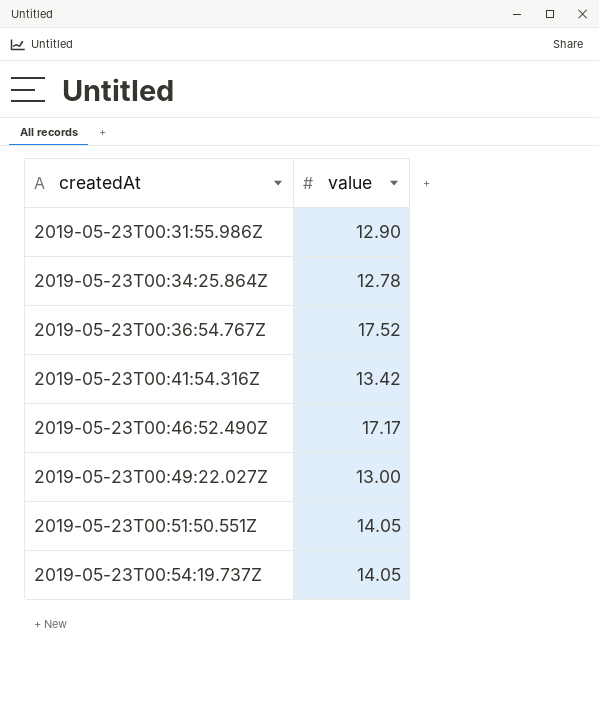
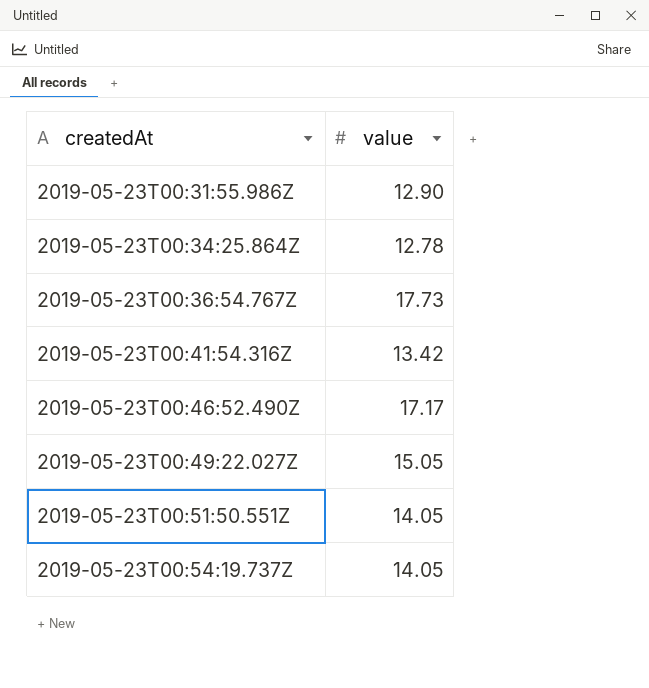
2019-05-23T00:36:54.767Z | value: 17.52 -> 17.73
2019-05-23T00:49:22.027Z | value: 13.00 -> 15.05

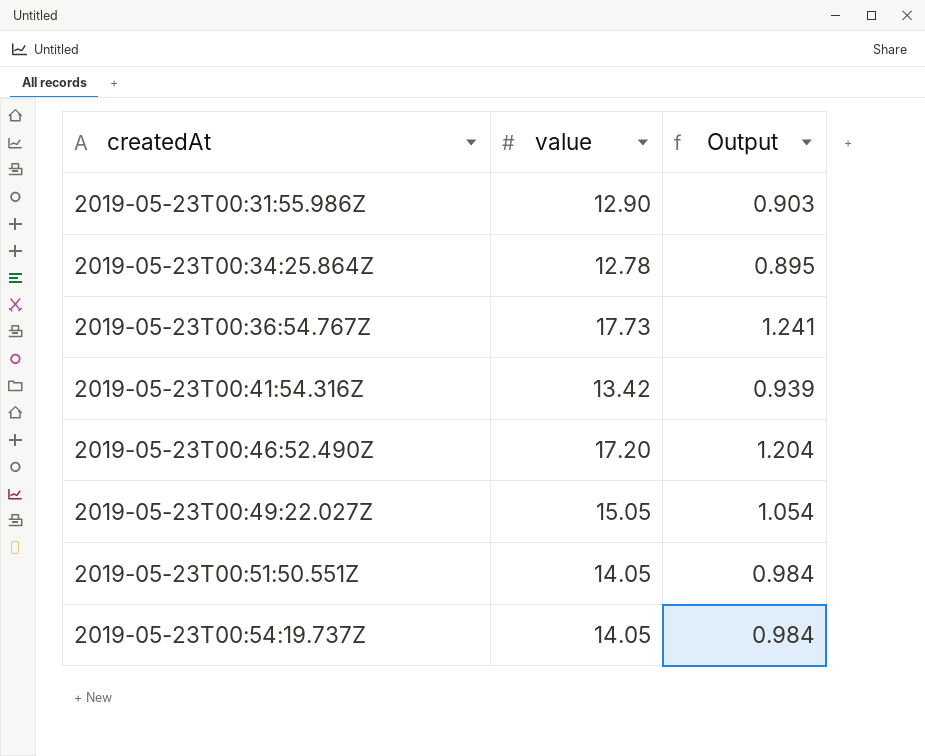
column Output | formula: none -> [value] * 0.07
2019-05-23T00:46:52.490Z | value: 17.17 -> 17.20

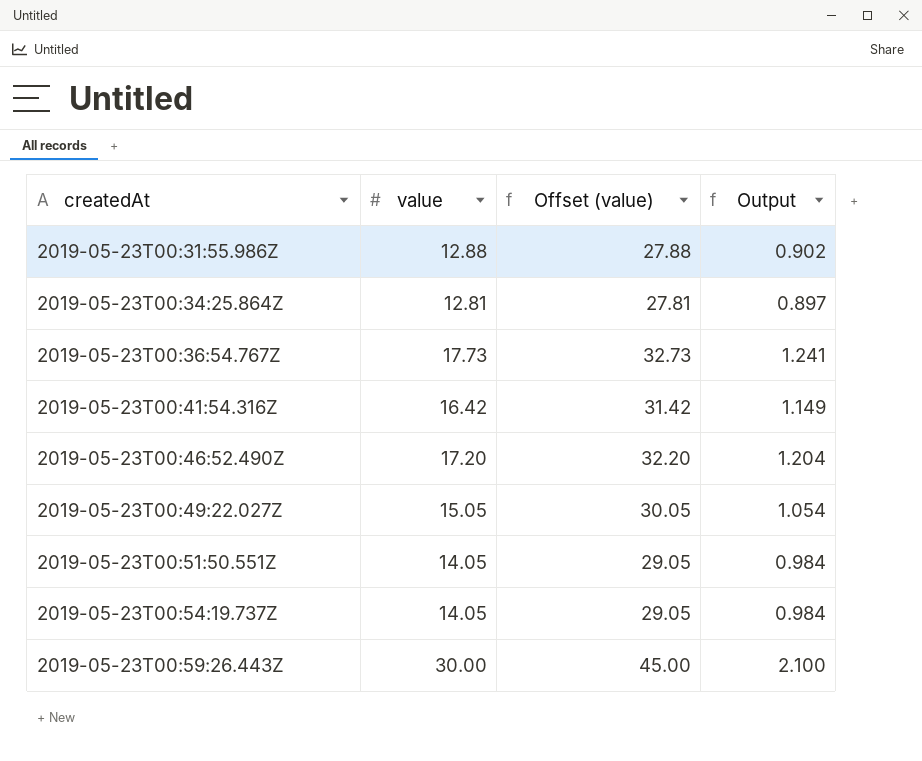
column Offset (value) | formula: none -> [value] + 15
2019-05-23T00:31:55.986Z | value: 12.90 -> 12.88
2019-05-23T00:31:55.986Z | Output: 0.903 -> 0.902
2019-05-23T00:34:25.864Z | value: 12.78 -> 12.81
2019-05-23T00:34:25.864Z | Output: 0.895 -> 0.897
2019-05-23T00:41:54.316Z | value: 13.42 -> 16.42
2019-05-23T00:41:54.316Z | Output: 0.939 -> 1.149
row 2019-05-23T00:59:26.443Z: none -> 30.00 | 45.00 | 2.100

